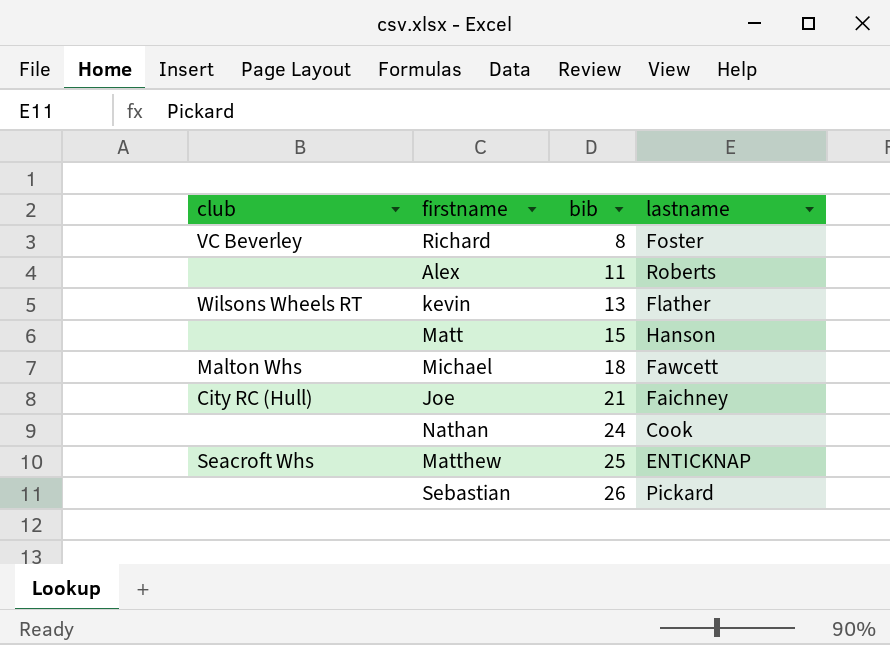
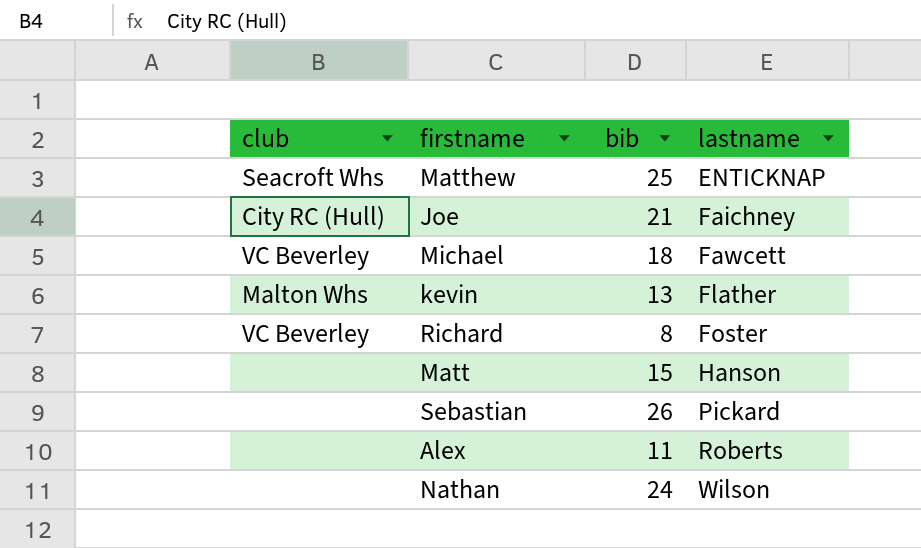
row order: bib ascending -> lastname ascending
Michael | club: Malton Whs -> VC Beverley
kevin | club: Wilsons Wheels RT -> Malton Whs
Nathan | lastname: Cook -> Wilson

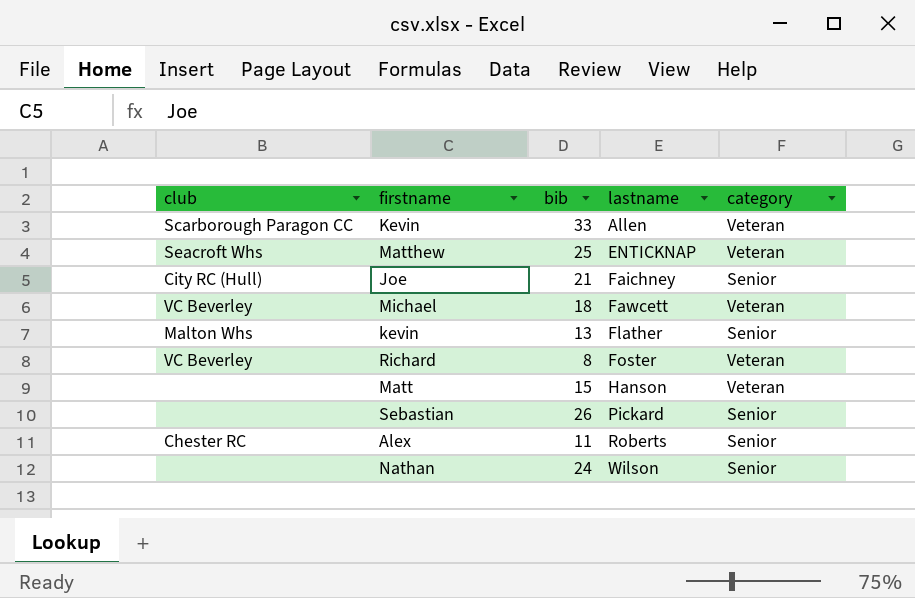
column category | position: none -> 5
row Kevin: none -> Scarborough Paragon CC | 33 | Allen | Veteran
Alex | club: none -> Chester RC

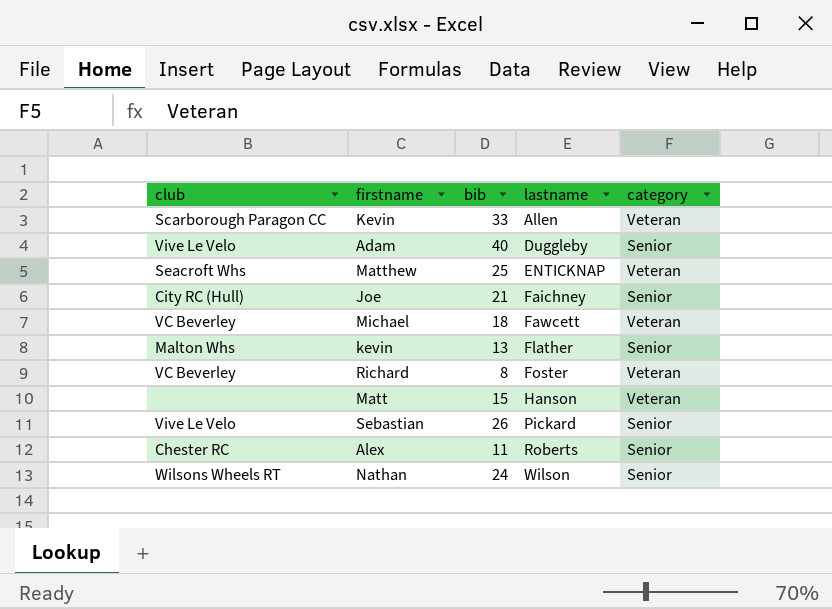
row Adam: none -> Vive Le Velo | 40 | Duggleby | Senior
Sebastian | club: none -> Vive Le Velo
Nathan | club: none -> Wilsons Wheels RT

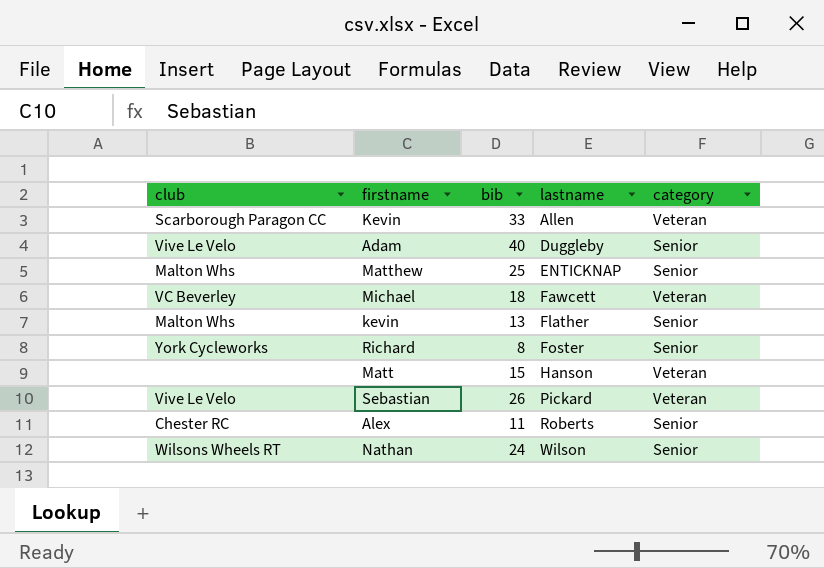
row Joe: City RC (Hull) | 21 | Faichney | Senior -> none
Matthew | club: Seacroft Whs -> Malton Whs
Matthew | category: Veteran -> Senior
Richard | club: VC Beverley -> York Cycleworks
Richard | category: Veteran -> Senior
Sebastian | category: Senior -> Veteran

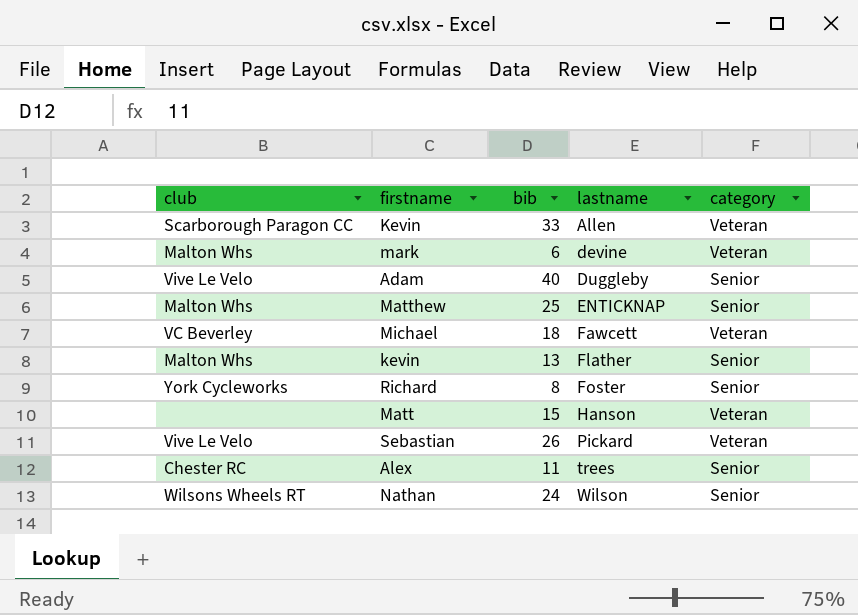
row mark: none -> Malton Whs | 6 | devine | Veteran
Alex | lastname: Roberts -> trees

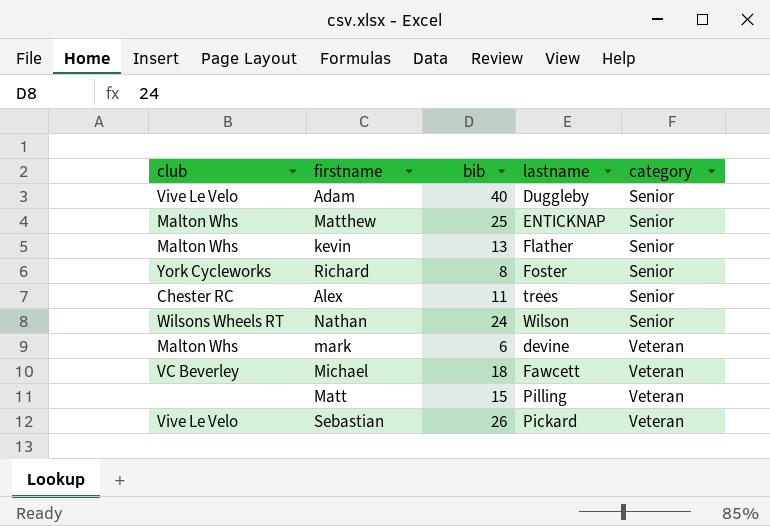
row order: lastname ascending -> category ascending
row Kevin: Scarborough Paragon CC | 33 | Allen | Veteran -> none
Matt | lastname: Hanson -> Pilling

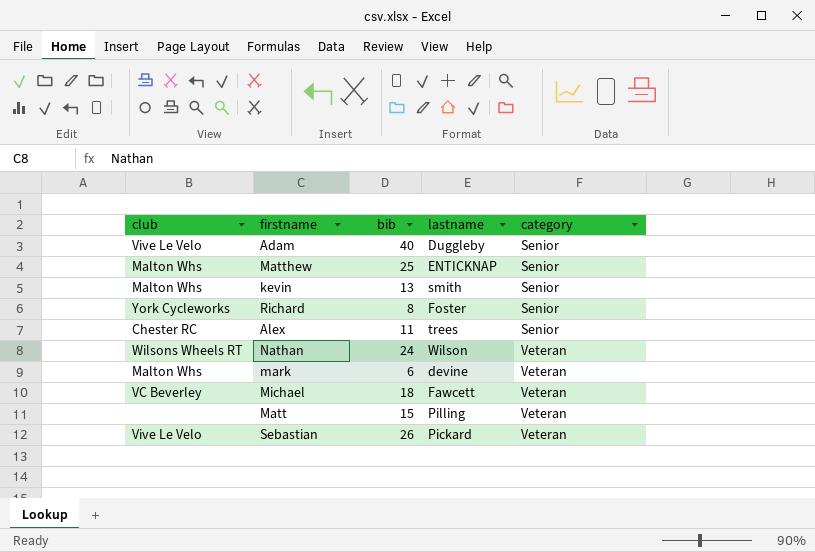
kevin | lastname: Flather -> smith
Nathan | category: Senior -> Veteran

